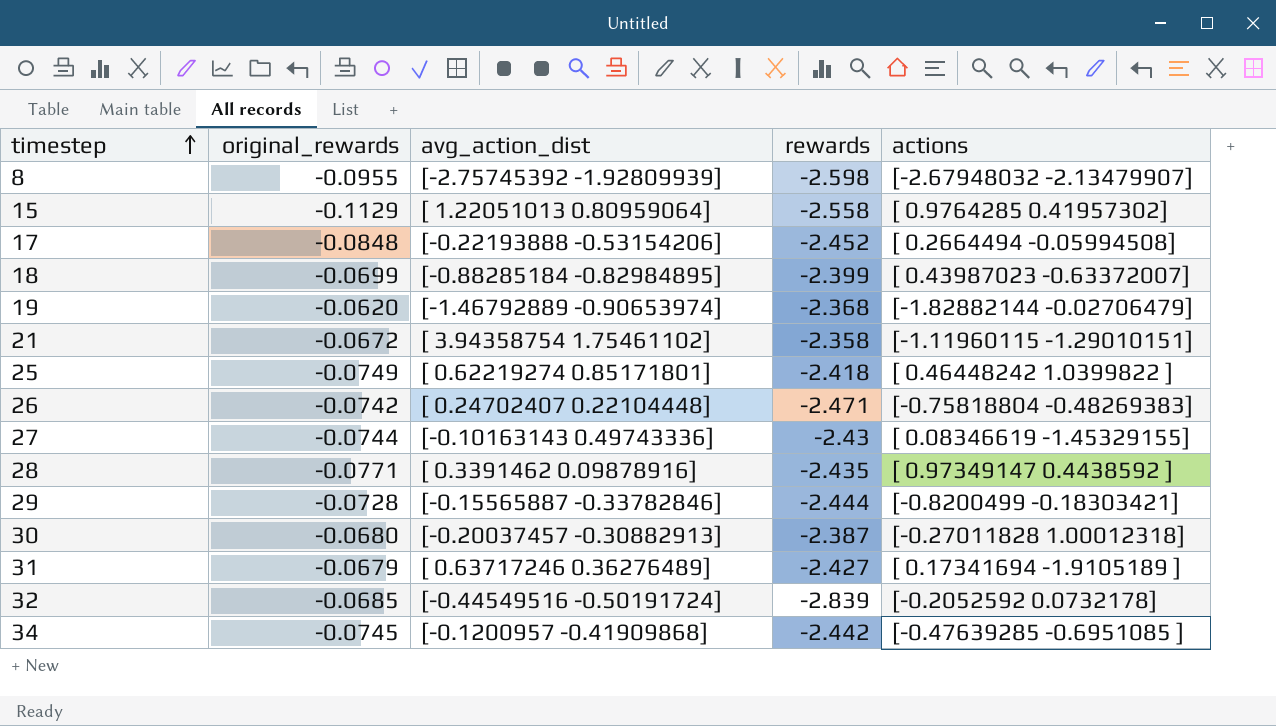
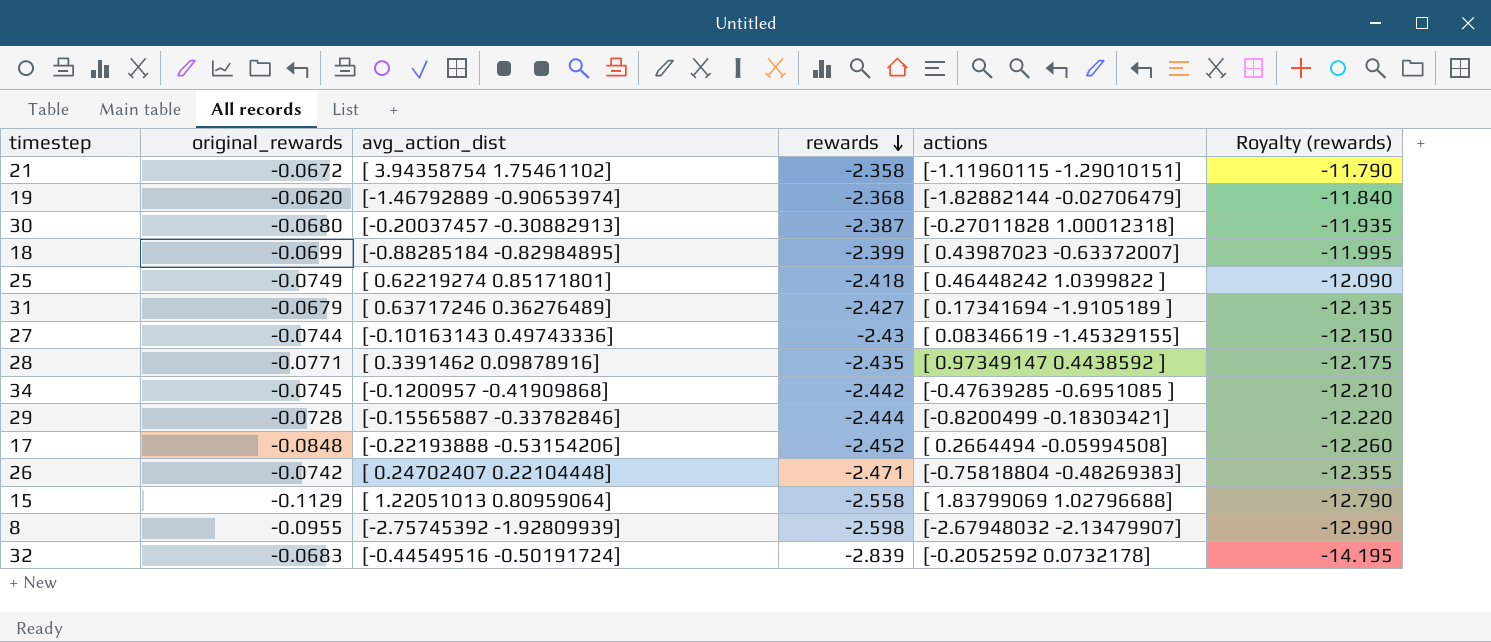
row order: timestep ascending -> rewards descending
column Royalty (rewards) | formula: none -> [rewards] * 5
15 | actions: [ 0.9764285 0.41957302] -> [ 1.83799069 1.02796688]
32 | original_rewards: -0.0685 -> -0.0683

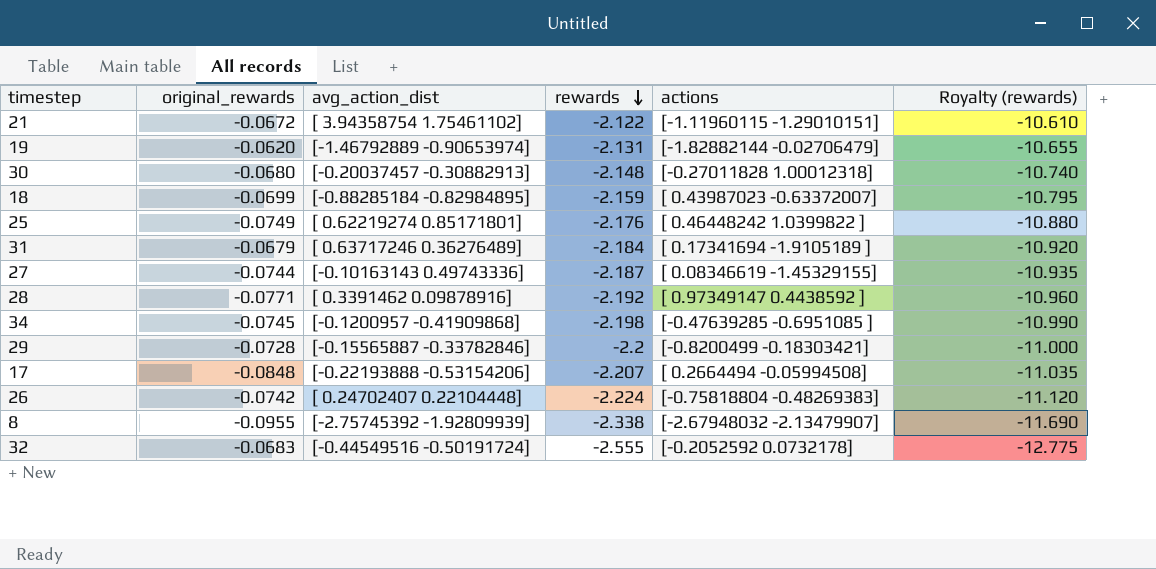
row 15: -0.1129 | [ 1.22051013 0.80959064] | -2.558 | [ 1.83799069 1.02796688] | -12.790 -> none
21 | rewards: -2.358 -> -2.122
21 | Royalty (rewards): -11.790 -> -10.610
19 | rewards: -2.368 -> -2.131
19 | Royalty (rewards): -11.840 -> -10.655
30 | rewards: -2.387 -> -2.148
30 | Royalty (rewards): -11.935 -> -10.740
18 | rewards: -2.399 -> -2.159
18 | Royalty (rewards): -11.995 -> -10.795
25 | rewards: -2.418 -> -2.176
25 | Royalty (rewards): -12.090 -> -10.880
31 | rewards: -2.427 -> -2.184
31 | Royalty (rewards): -12.135 -> -10.920
27 | rewards: -2.43 -> -2.187
27 | Royalty (rewards): -12.150 -> -10.935
28 | rewards: -2.435 -> -2.192
28 | Royalty (rewards): -12.175 -> -10.960
34 | rewards: -2.442 -> -2.198
34 | Royalty (rewards): -12.210 -> -10.990
29 | rewards: -2.444 -> -2.2
29 | Royalty (rewards): -12.220 -> -11.000
17 | rewards: -2.452 -> -2.207
17 | Royalty (rewards): -12.260 -> -11.035
26 | rewards: -2.471 -> -2.224
26 | Royalty (rewards): -12.355 -> -11.120
8 | rewards: -2.598 -> -2.338
8 | Royalty (rewards): -12.990 -> -11.690
32 | rewards: -2.839 -> -2.555
32 | Royalty (rewards): -14.195 -> -12.775

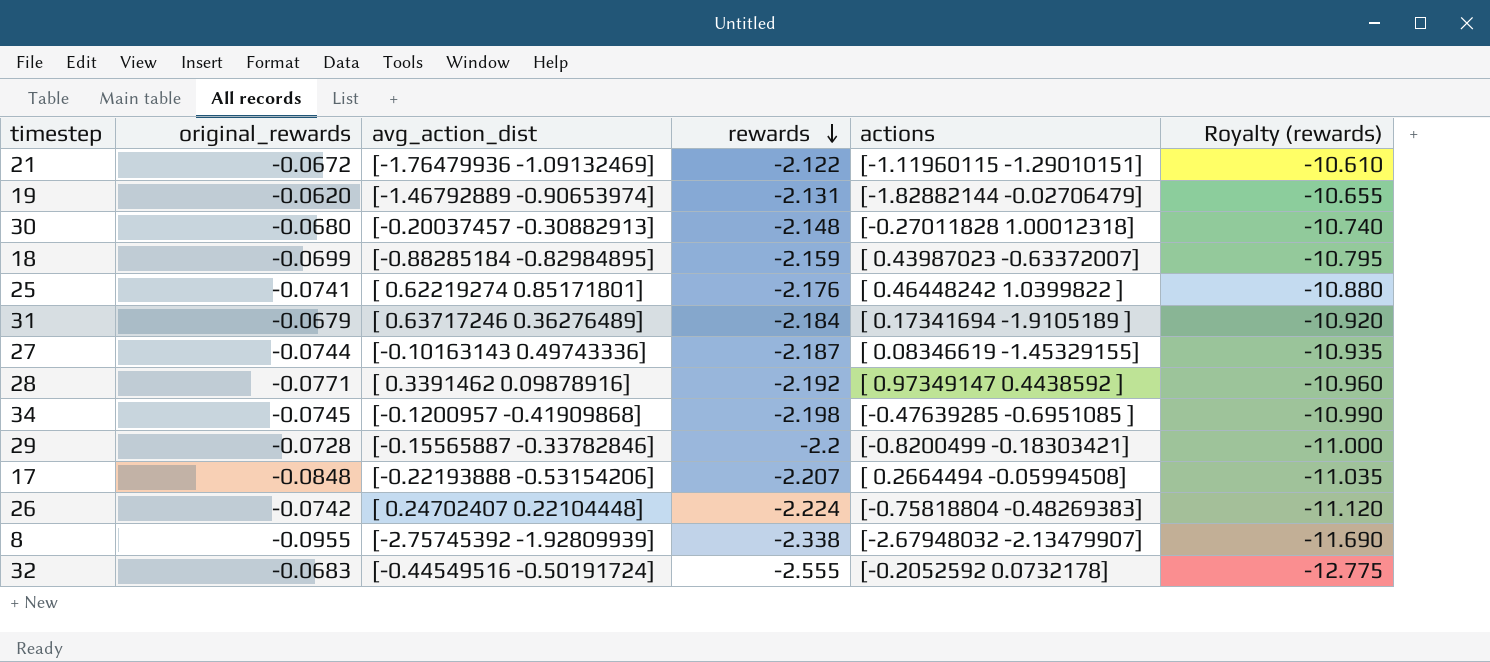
21 | avg_action_dist: [ 3.94358754 1.75461102] -> [-1.76479936 -1.09132469]
25 | original_rewards: -0.0749 -> -0.0741

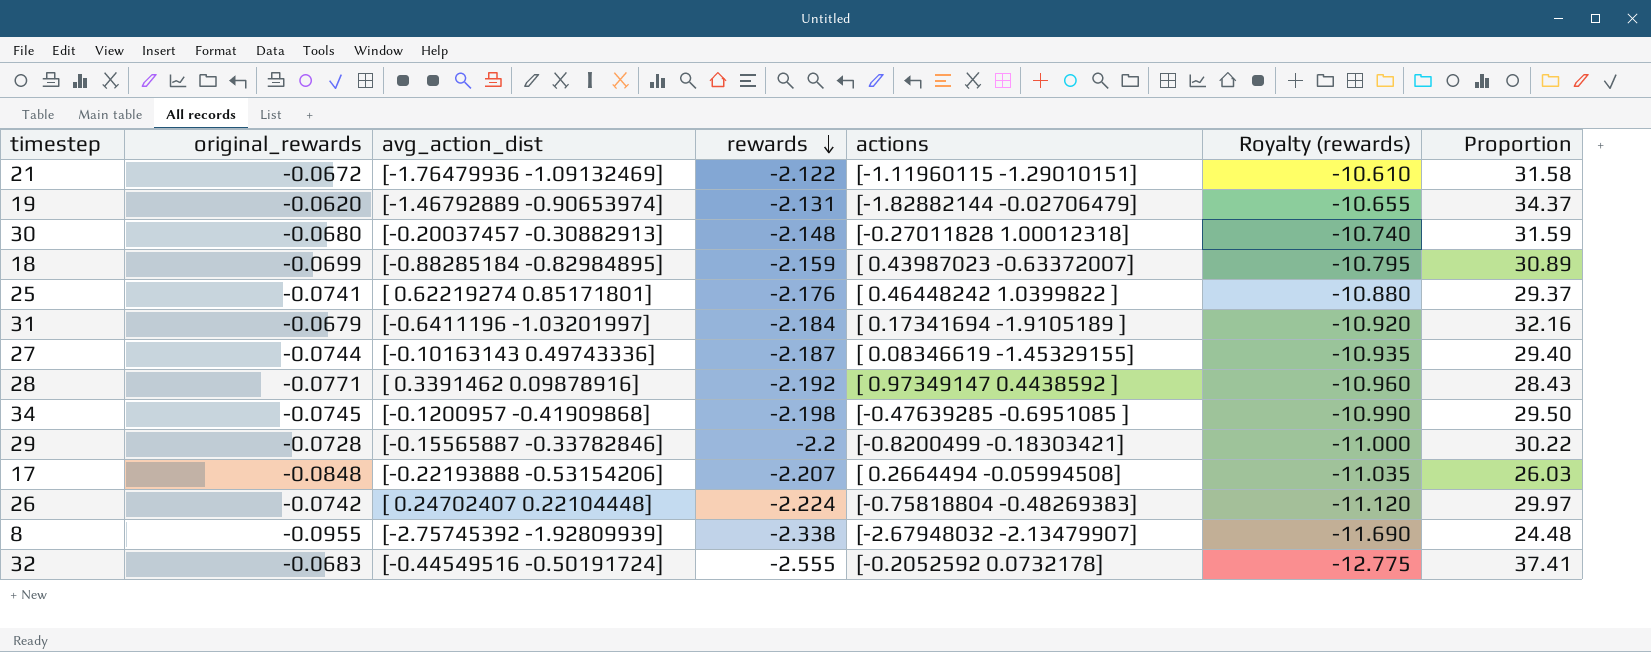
column Proportion | formula: none -> [rewards] / [original_rewards]
31 | avg_action_dist: [ 0.63717246 0.36276489] -> [-0.6411196 -1.03201997]

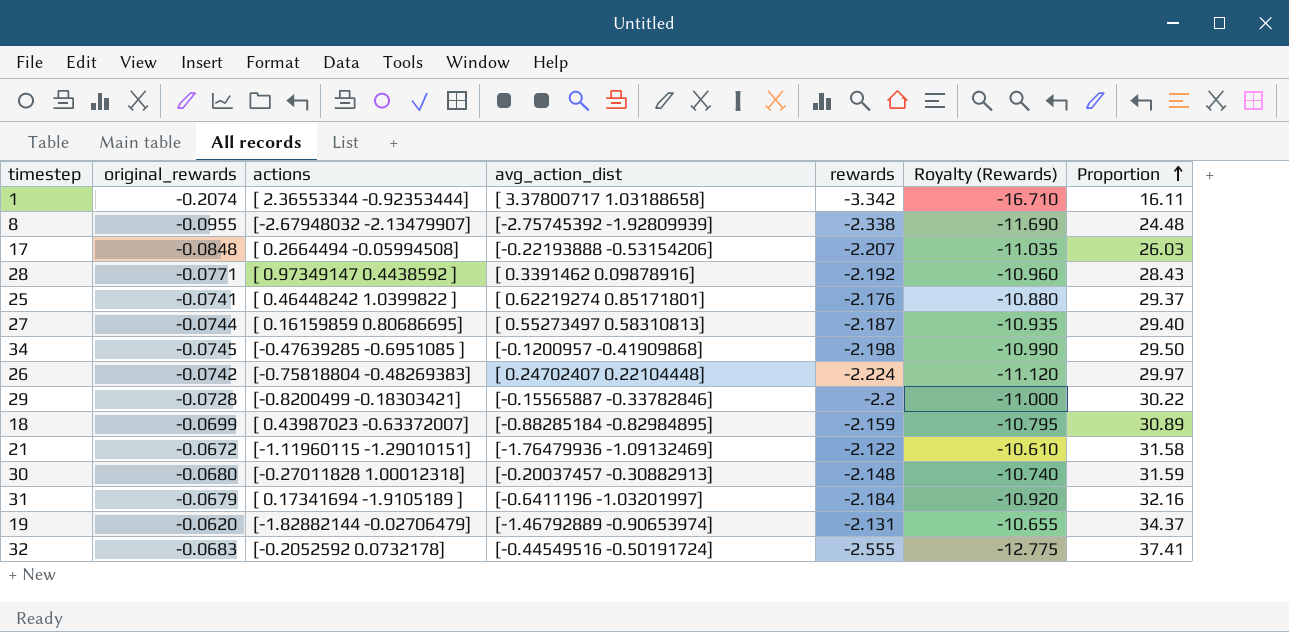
row order: rewards descending -> Proportion ascending
column actions | position: 5 -> 3
column name: Royalty (rewards) -> Royalty (Rewards)
row 1: none -> -0.2074 | [ 2.36553344 -0.92353444] | [ 3.37800717 1.03188658] | -3.342 | -16.710 | 16.11
27 | actions: [ 0.08346619 -1.45329155] -> [ 0.16159859 0.80686695]
27 | avg_action_dist: [-0.10163143 0.49743336] -> [ 0.55273497 0.58310813]

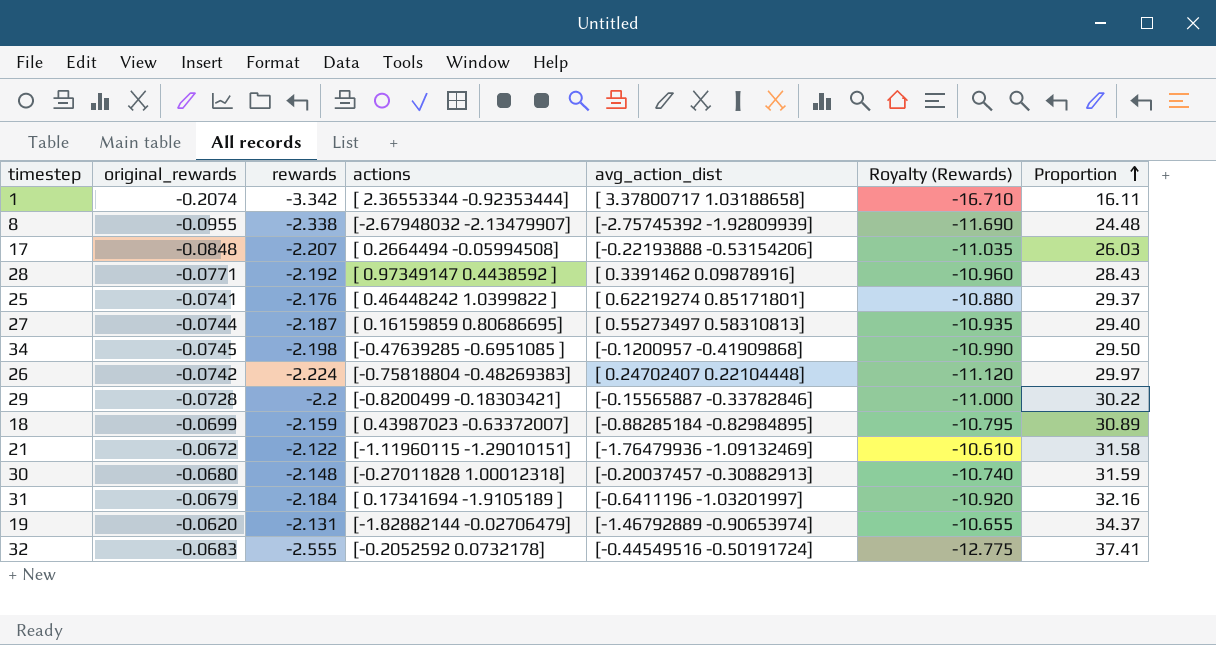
column rewards | position: 5 -> 3

